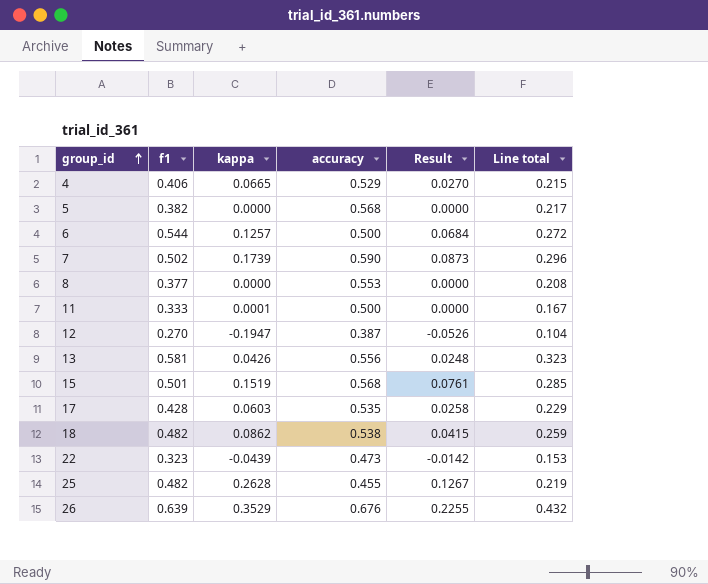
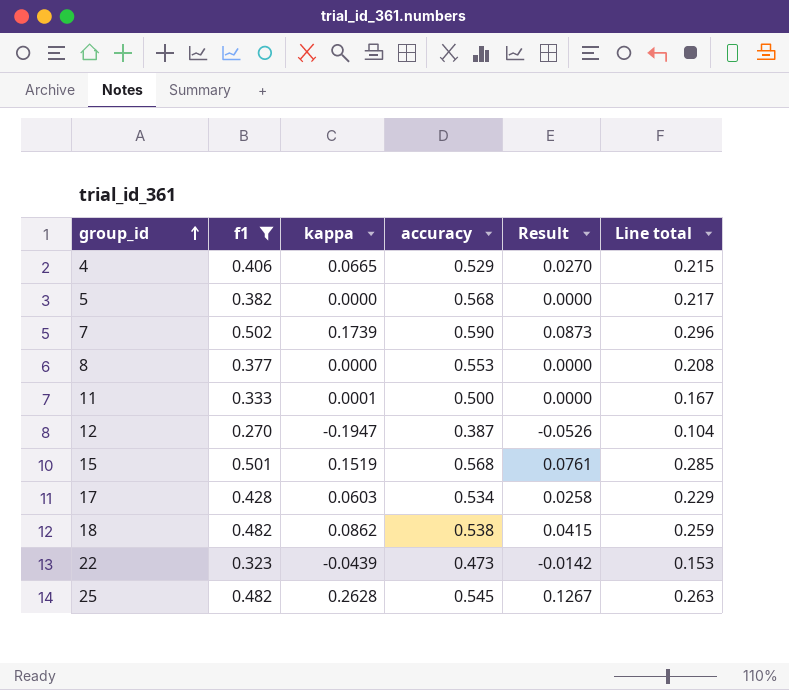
filter: none -> f1 <= 0.502
17 | accuracy: 0.535 -> 0.534
25 | accuracy: 0.455 -> 0.545
25 | Line total: 0.219 -> 0.263

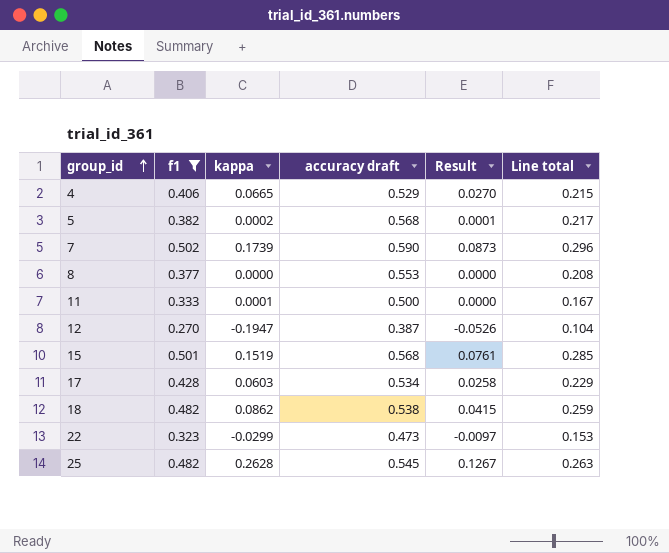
column name: accuracy -> accuracy draft
5 | kappa: 0.0000 -> 0.0002
5 | Result: 0.0000 -> 0.0001
22 | kappa: -0.0439 -> -0.0299
22 | Result: -0.0142 -> -0.0097

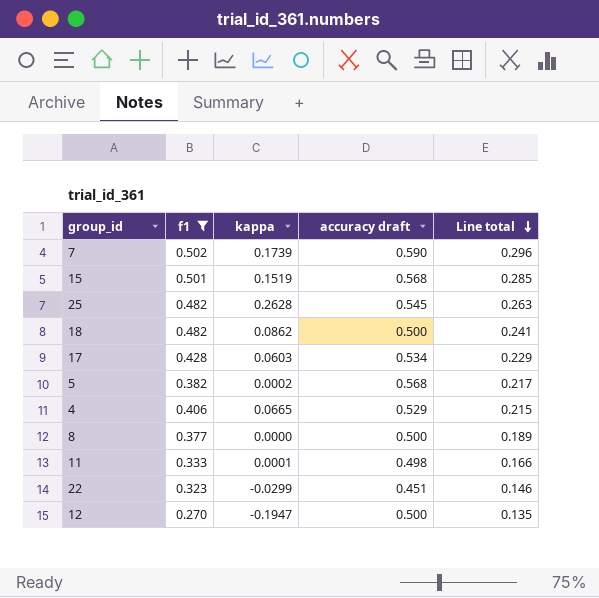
row order: group_id ascending -> Line total descending
column Result | formula: [f1] * [kappa] -> none
18 | accuracy draft: 0.538 -> 0.500
18 | Line total: 0.259 -> 0.241
8 | accuracy draft: 0.553 -> 0.500
8 | Line total: 0.208 -> 0.189
11 | accuracy draft: 0.500 -> 0.498
11 | Line total: 0.167 -> 0.166
22 | accuracy draft: 0.473 -> 0.451
22 | Line total: 0.153 -> 0.146
12 | accuracy draft: 0.387 -> 0.500
12 | Line total: 0.104 -> 0.135

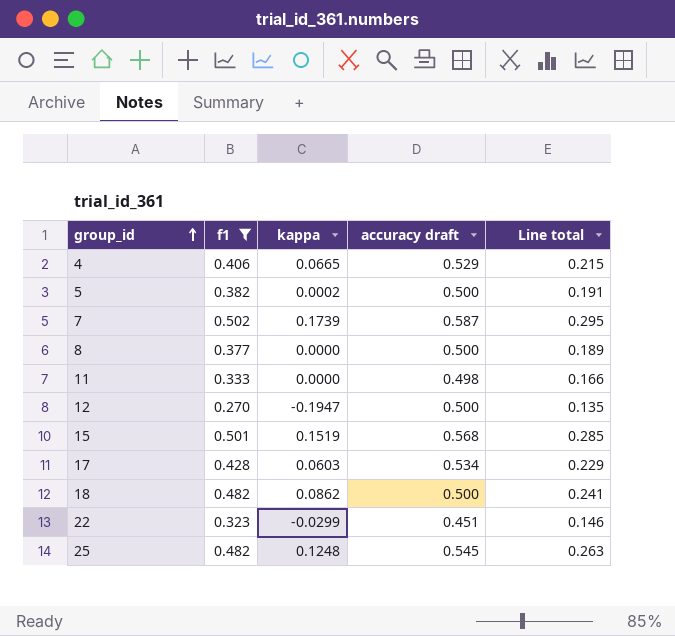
row order: Line total descending -> group_id ascending
5 | accuracy draft: 0.568 -> 0.500
5 | Line total: 0.217 -> 0.191
7 | accuracy draft: 0.590 -> 0.587
7 | Line total: 0.296 -> 0.295
11 | kappa: 0.0001 -> 0.0000
25 | kappa: 0.2628 -> 0.1248

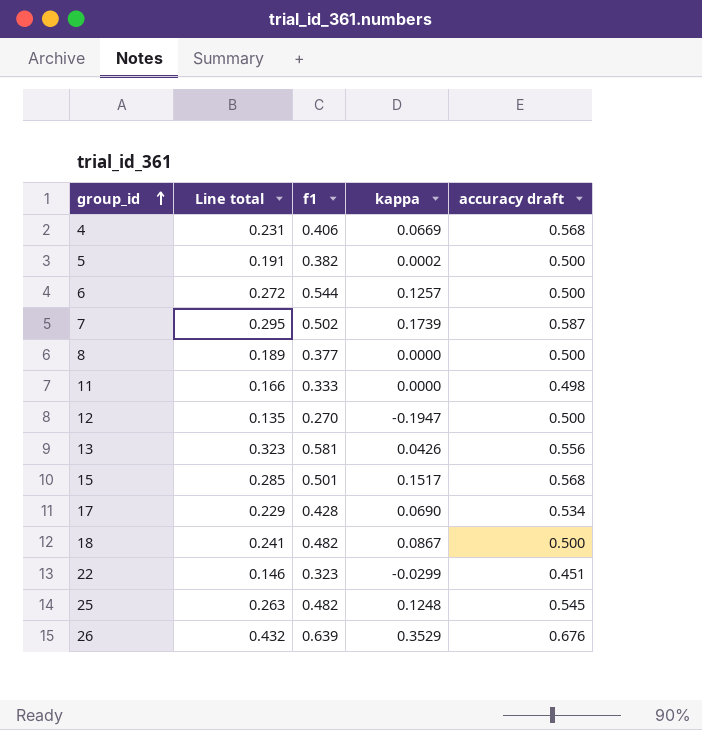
filter: f1 <= 0.502 -> none
column Line total | position: 5 -> 2
4 | Line total: 0.215 -> 0.231
4 | kappa: 0.0665 -> 0.0669
4 | accuracy draft: 0.529 -> 0.568
15 | kappa: 0.1519 -> 0.1517
17 | kappa: 0.0603 -> 0.0690
18 | kappa: 0.0862 -> 0.0867

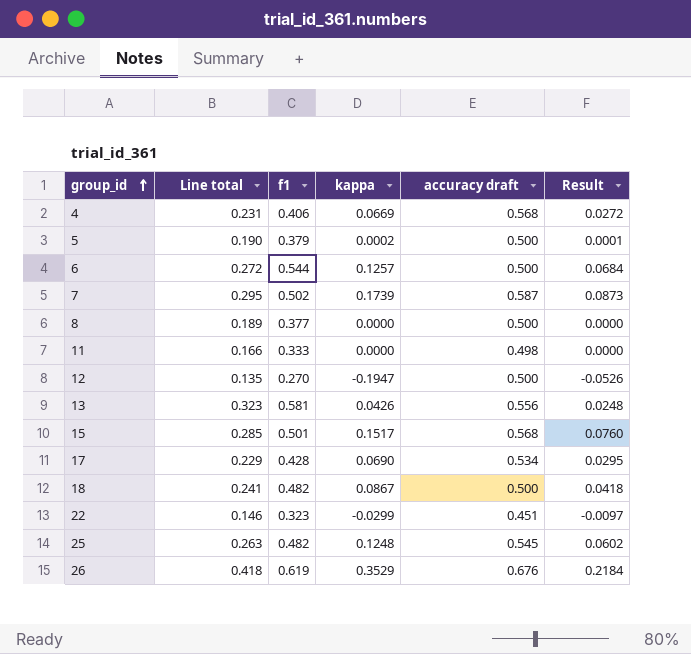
column Result | formula: none -> [f1] * [kappa]
5 | Line total: 0.191 -> 0.190
5 | f1: 0.382 -> 0.379
26 | Line total: 0.432 -> 0.418
26 | f1: 0.639 -> 0.619

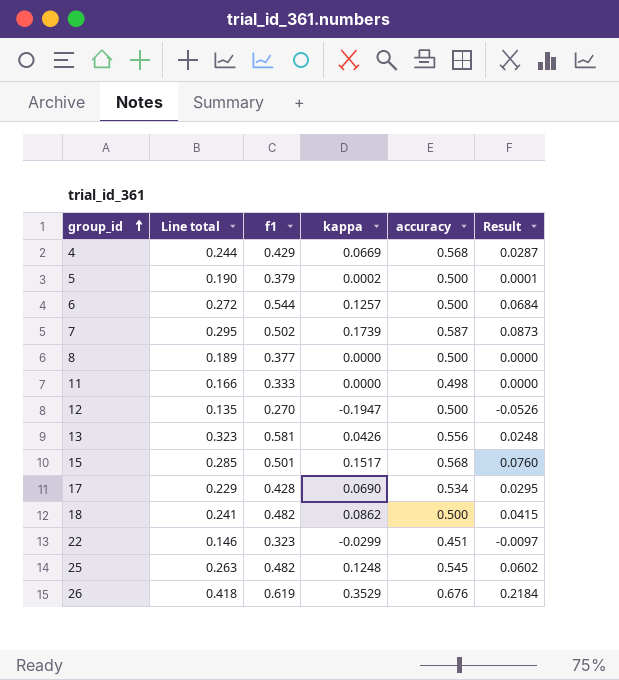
column name: accuracy draft -> accuracy
4 | Line total: 0.231 -> 0.244
4 | f1: 0.406 -> 0.429
4 | Result: 0.0272 -> 0.0287
18 | kappa: 0.0867 -> 0.0862
18 | Result: 0.0418 -> 0.0415

